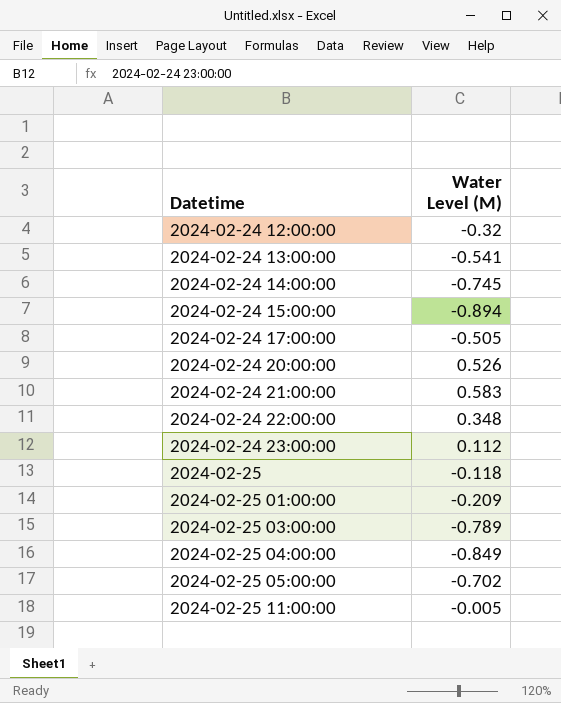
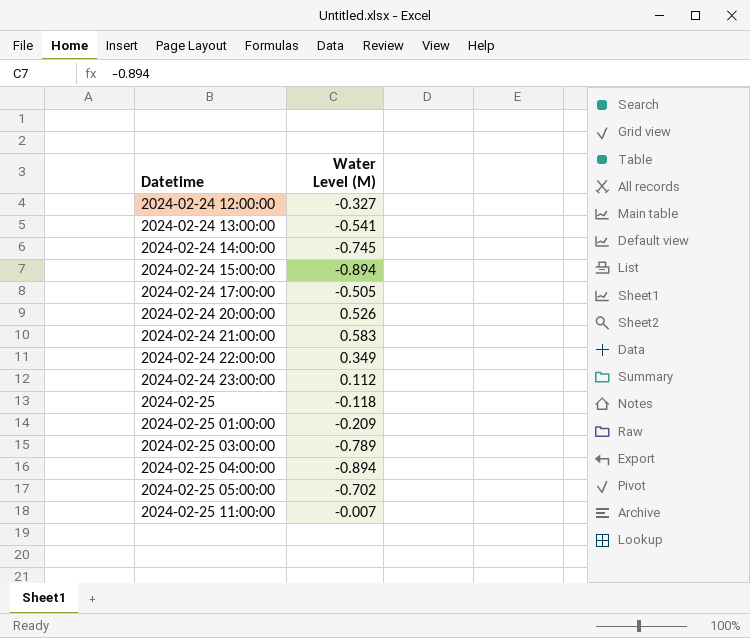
2024-02-24 12:00:00 | Water Level (M): -0.32 -> -0.327
2024-02-24 22:00:00 | Water Level (M): 0.348 -> 0.349
2024-02-25 04:00:00 | Water Level (M): -0.849 -> -0.894
2024-02-25 11:00:00 | Water Level (M): -0.005 -> -0.007

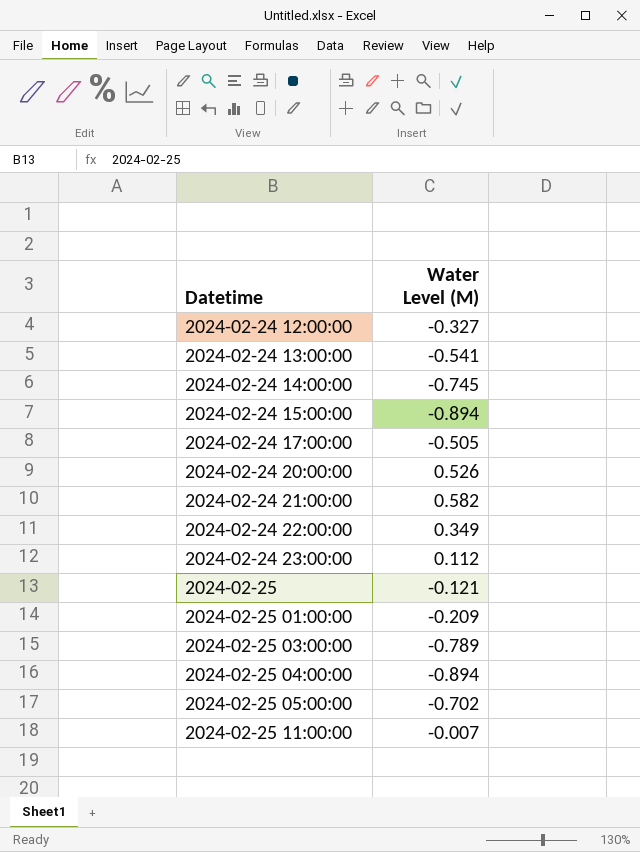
2024-02-24 21:00:00 | Water Level (M): 0.583 -> 0.582
2024-02-25 | Water Level (M): -0.118 -> -0.121

